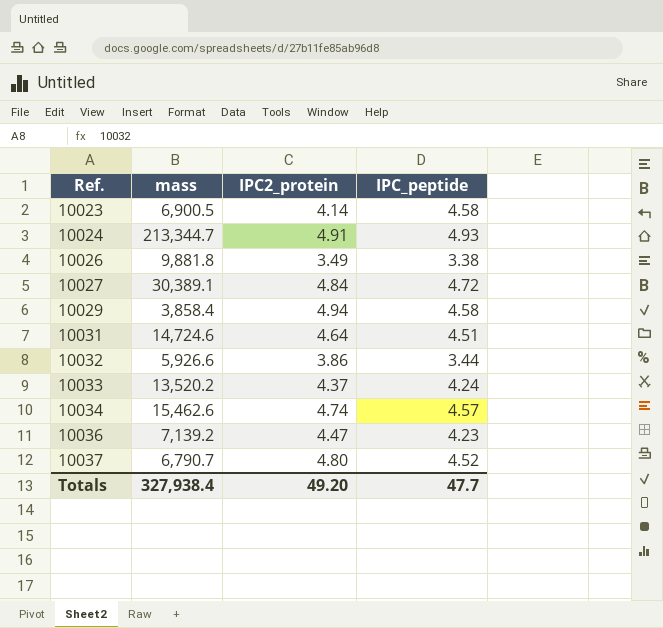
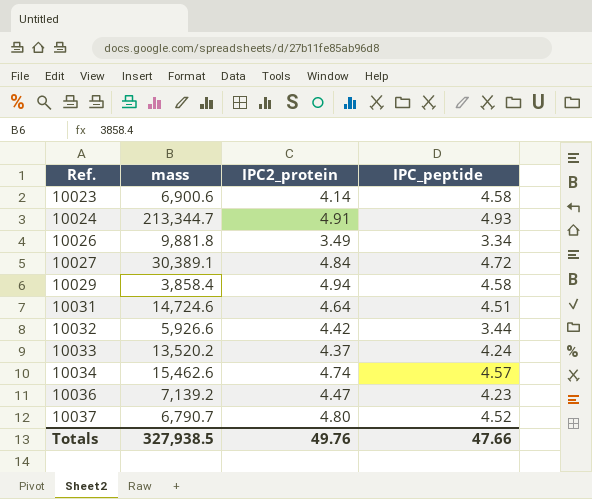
10023 | mass: 6,900.5 -> 6,900.6
10026 | IPC_peptide: 3.38 -> 3.34
10032 | IPC2_protein: 3.86 -> 4.42
Totals | mass: 327,938.4 -> 327,938.5
Totals | IPC2_protein: 49.20 -> 49.76
Totals | IPC_peptide: 47.7 -> 47.66

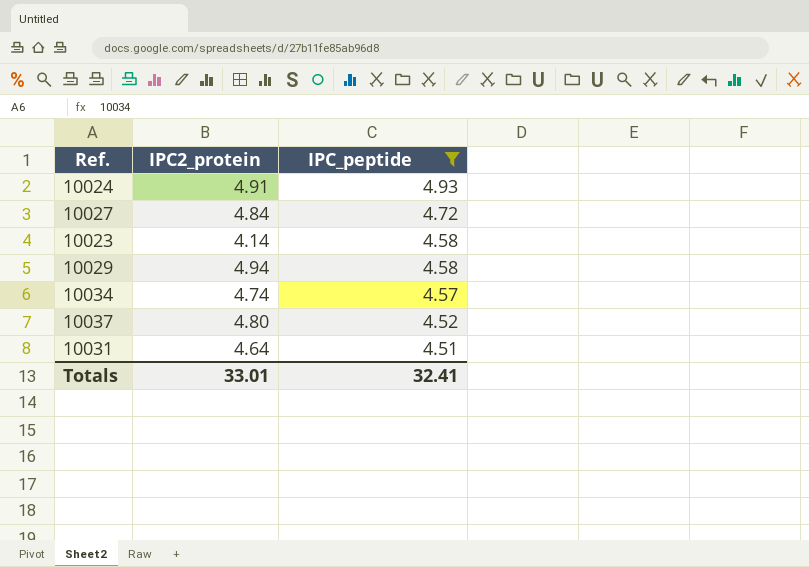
filter: none -> IPC_peptide >= 4.51
row order: Ref. ascending -> IPC_peptide descending
column mass | position: 2 -> none
Totals | IPC2_protein: 49.76 -> 33.01
Totals | IPC_peptide: 47.66 -> 32.41

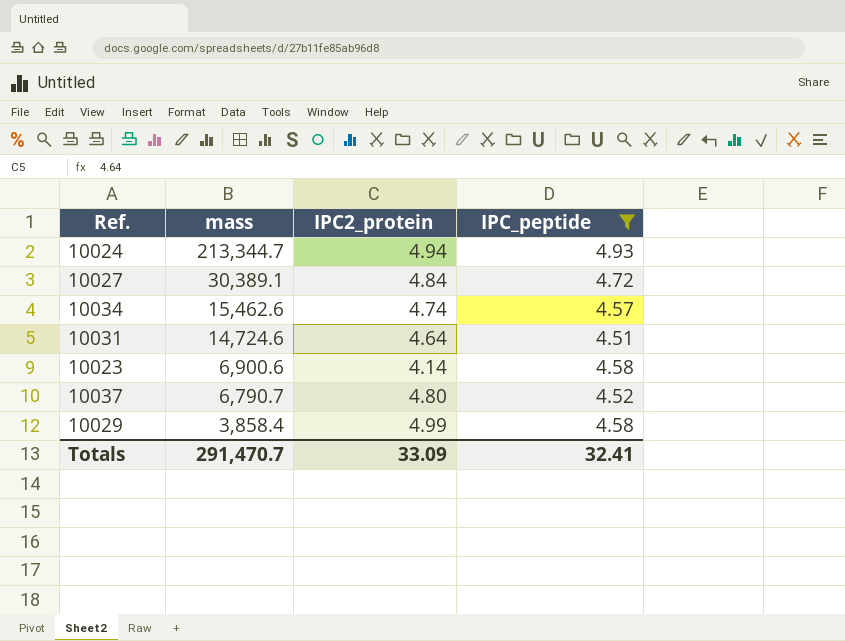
row order: IPC_peptide descending -> mass descending
column mass | position: none -> 2
10024 | IPC2_protein: 4.91 -> 4.94
10029 | IPC2_protein: 4.94 -> 4.99
Totals | IPC2_protein: 33.01 -> 33.09

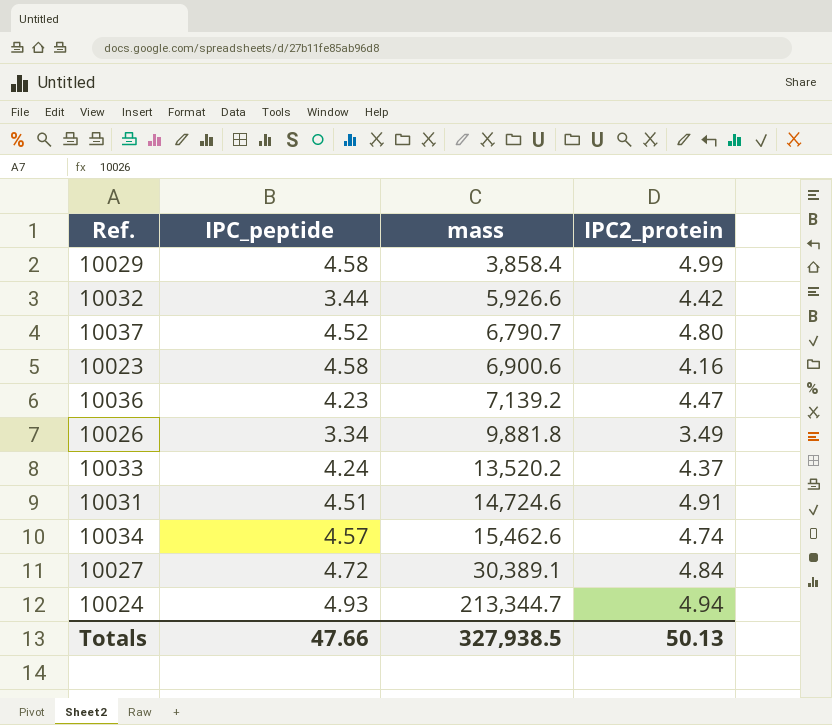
filter: IPC_peptide >= 4.51 -> none
row order: mass descending -> mass ascending
column IPC_peptide | position: 4 -> 2
10023 | IPC2_protein: 4.14 -> 4.16
10031 | IPC2_protein: 4.64 -> 4.91
Totals | IPC_peptide: 32.41 -> 47.66
Totals | mass: 291,470.7 -> 327,938.5
Totals | IPC2_protein: 33.09 -> 50.13

